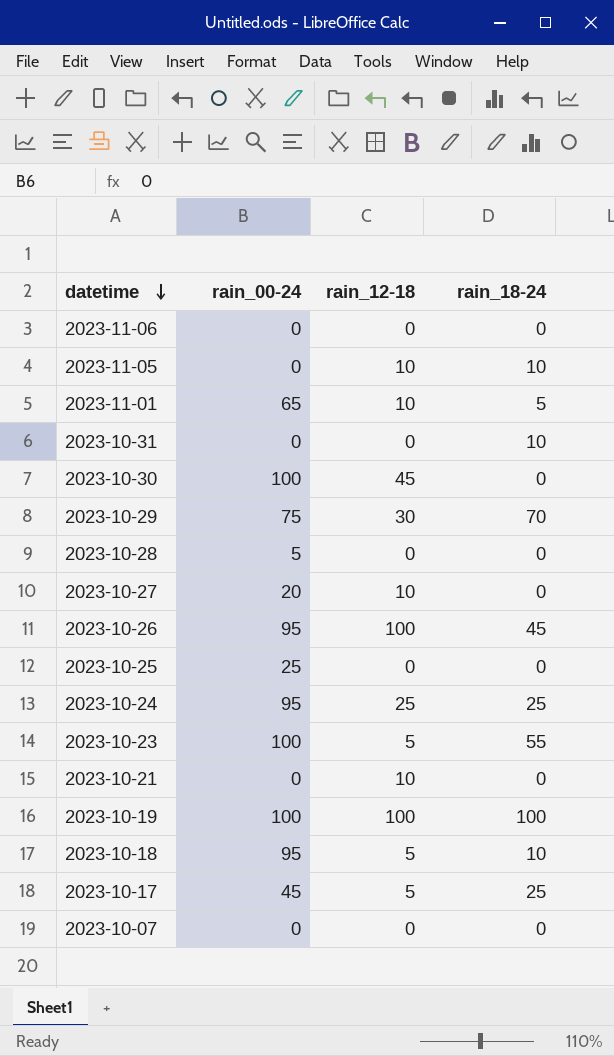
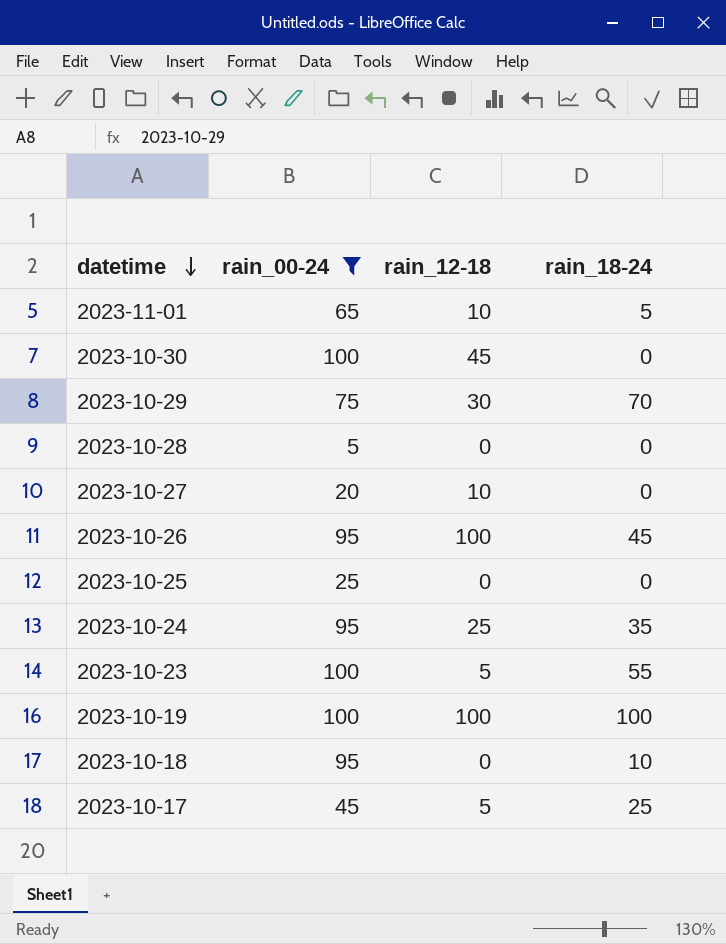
filter: none -> rain_00-24 != 0
2023-10-24 | rain_18-24: 25 -> 35
2023-10-18 | rain_12-18: 5 -> 0

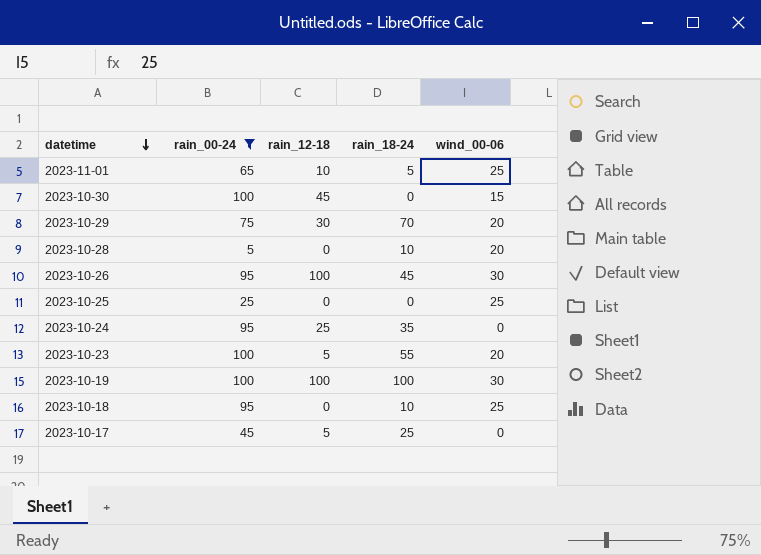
column wind_00-06 | position: none -> 5
row 2023-10-27: 20 | 10 | 0 -> none
2023-10-28 | rain_18-24: 0 -> 10

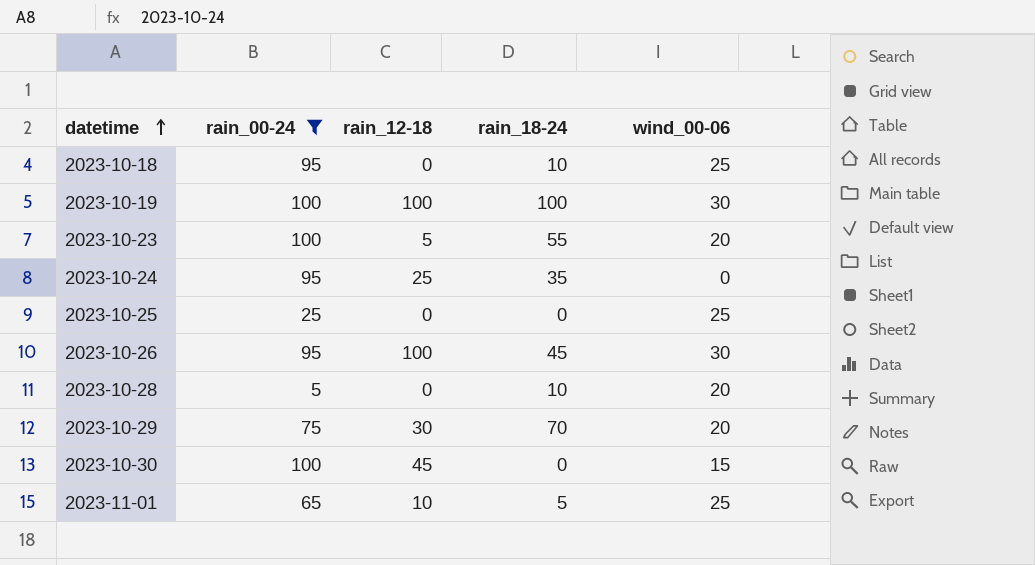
row order: datetime descending -> datetime ascending
row 2023-10-17: 45 | 5 | 25 | 0 -> none

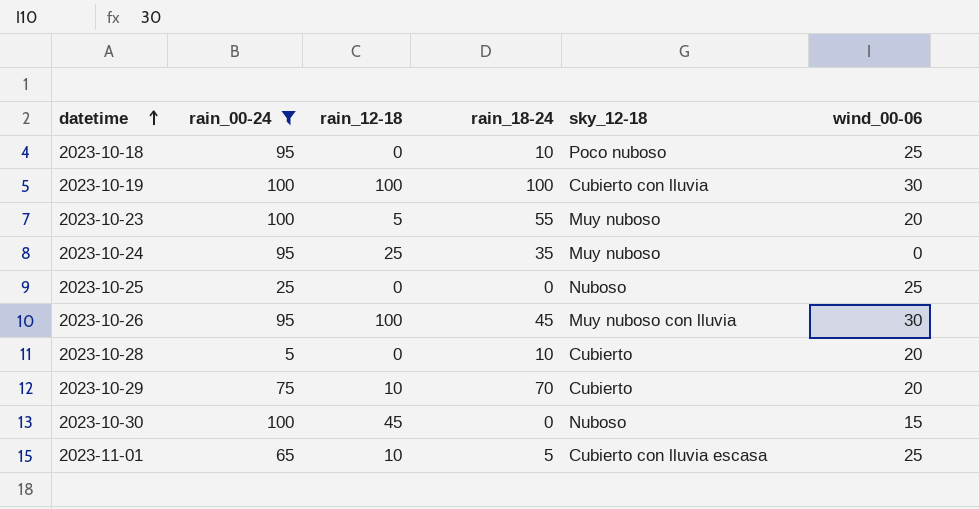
column sky_12-18 | position: none -> 5
2023-10-29 | rain_12-18: 30 -> 10

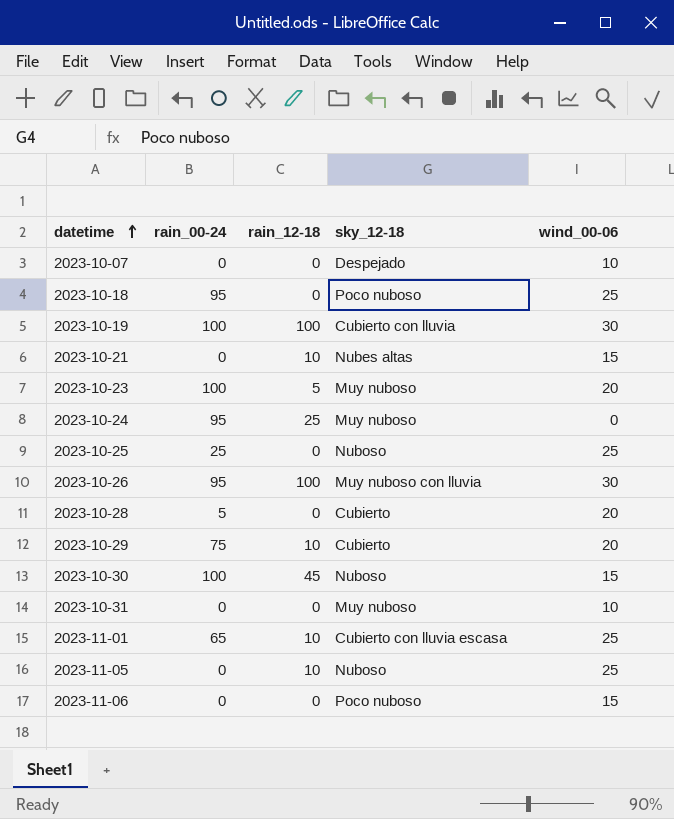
filter: rain_00-24 != 0 -> none
column rain_18-24 | position: 4 -> none

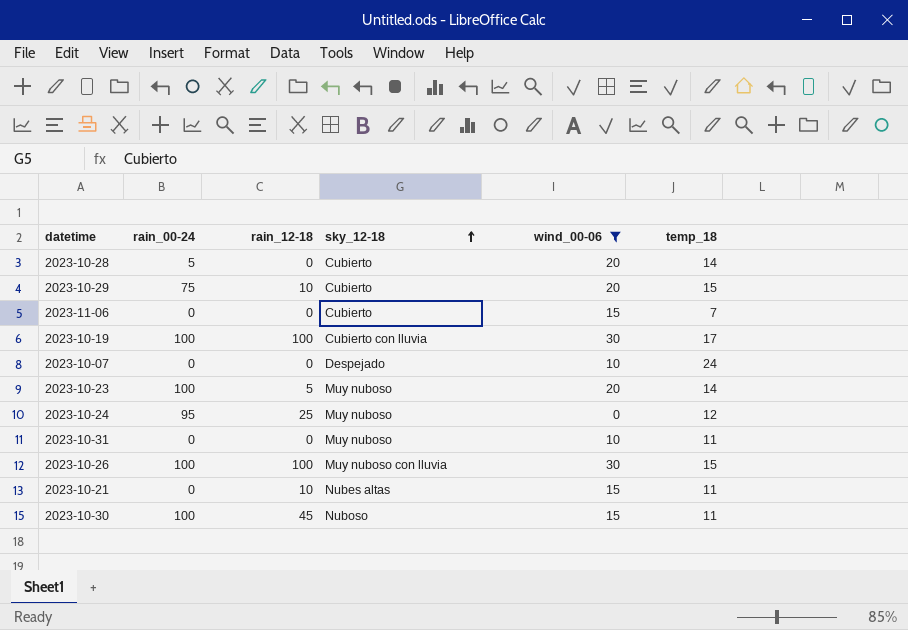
filter: none -> wind_00-06 != 25
row order: datetime ascending -> sky_12-18 ascending
column temp_18 | position: none -> 6
2023-11-06 | sky_12-18: Poco nuboso -> Cubierto
2023-10-26 | rain_00-24: 95 -> 100

